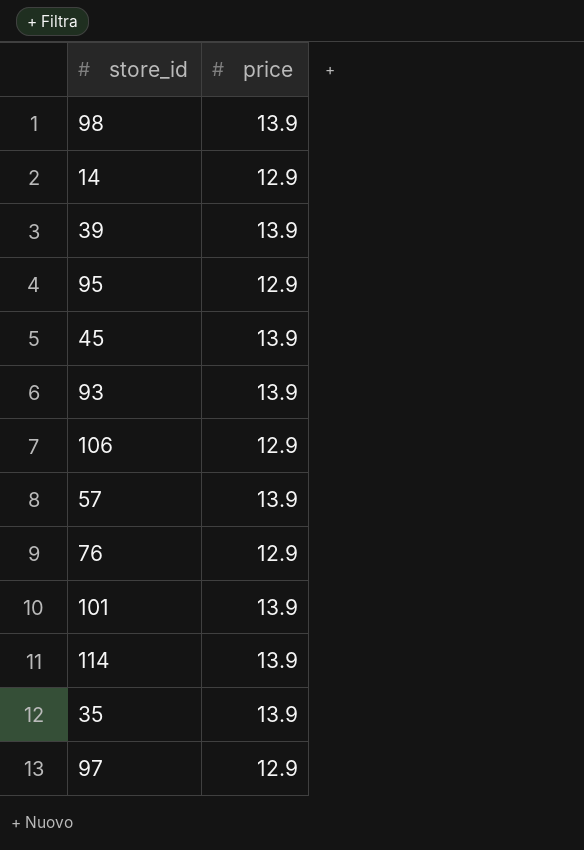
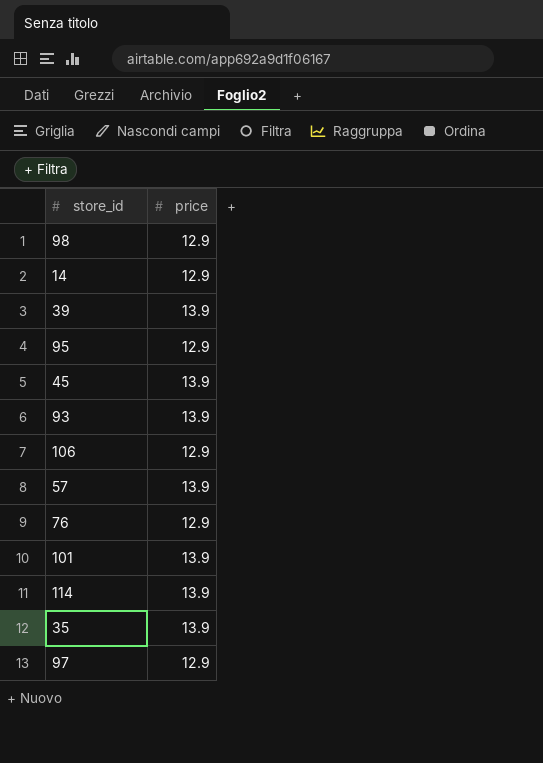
98 | price: 13.9 -> 12.9

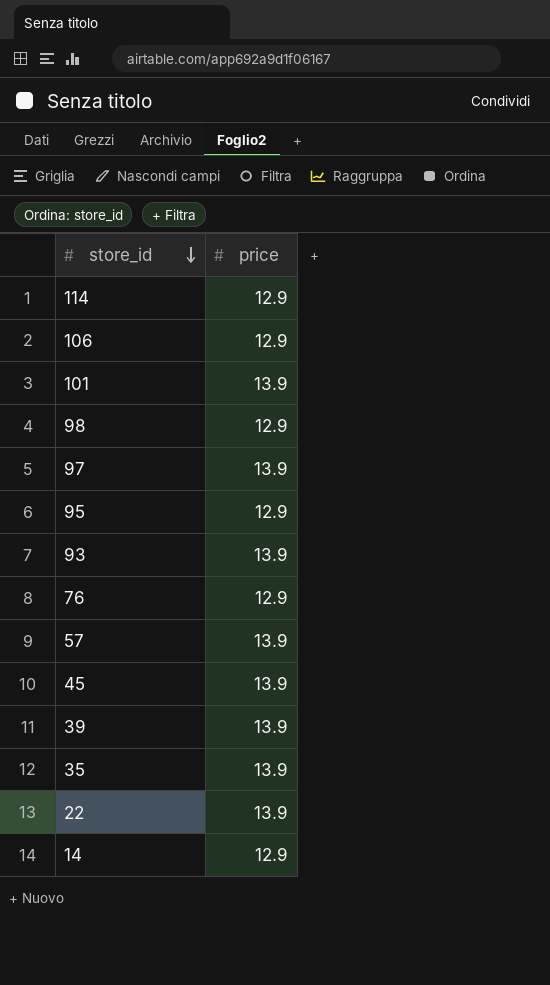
row order: none -> store_id descending
114 | price: 13.9 -> 12.9
97 | price: 12.9 -> 13.9
row 22: none -> 13.9

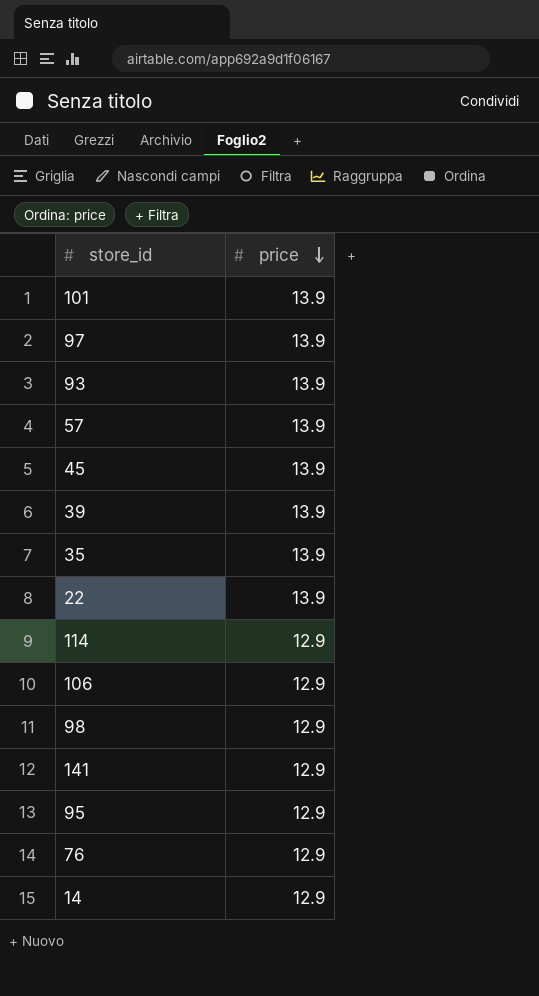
row order: store_id descending -> price descending
row 141: none -> 12.9

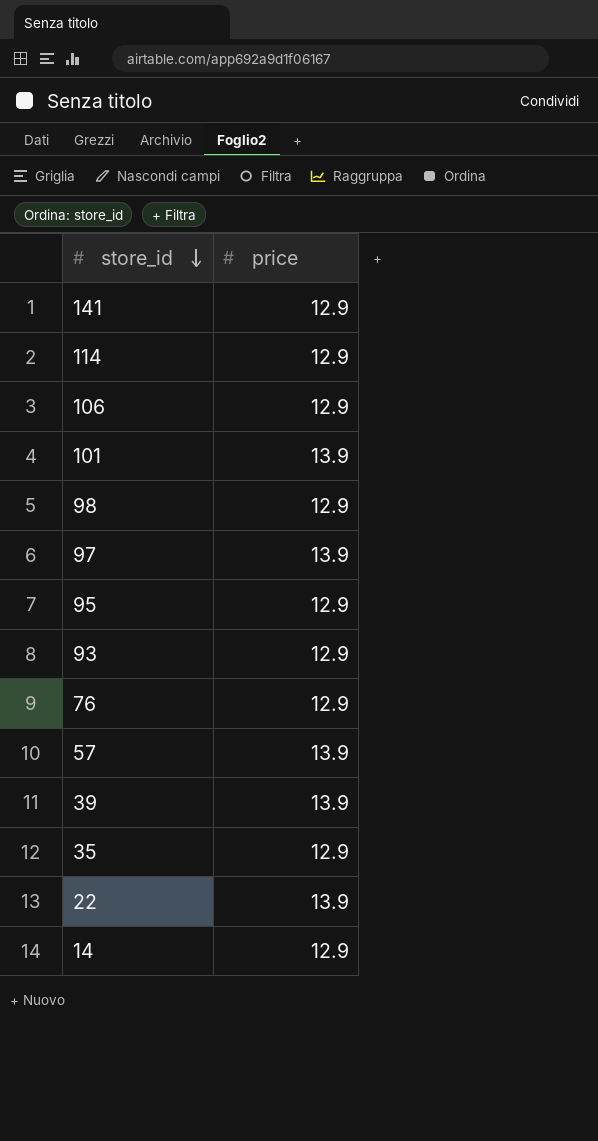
row order: price descending -> store_id descending
row 45: 13.9 -> none
93 | price: 13.9 -> 12.9
35 | price: 13.9 -> 12.9

